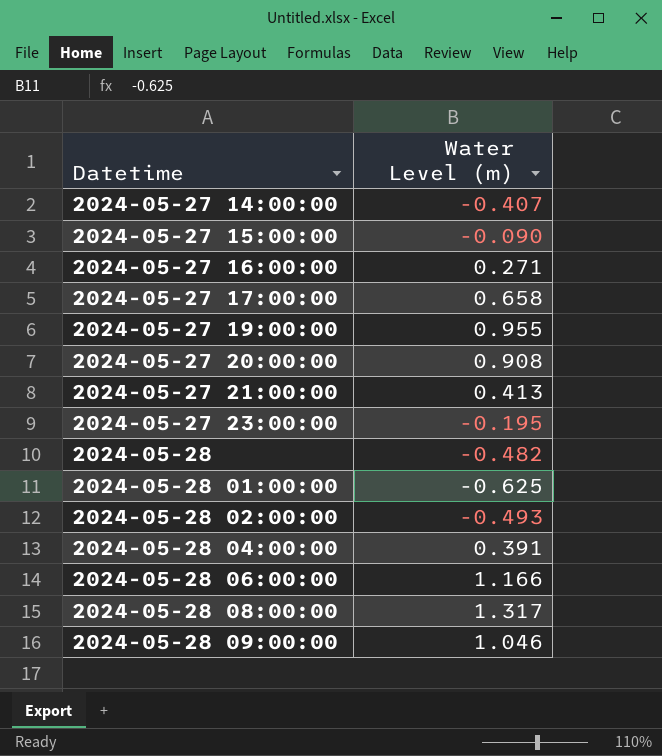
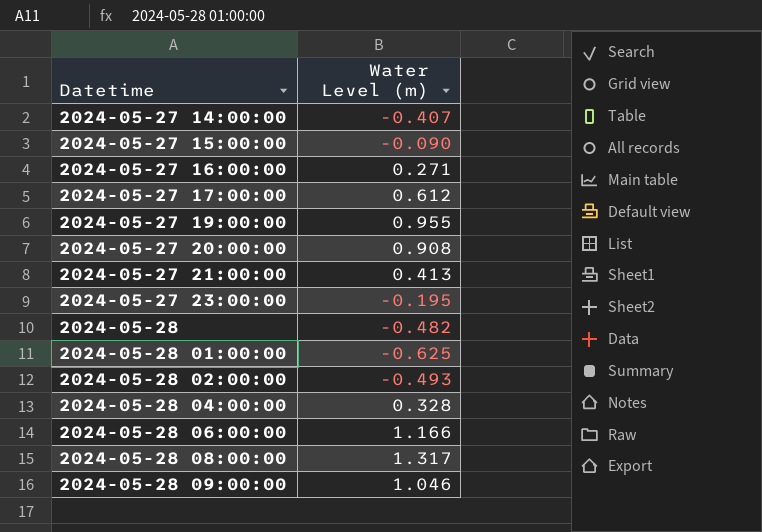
2024-05-27 17:00:00 | Water Level (m): 0.658 -> 0.612
2024-05-28 04:00:00 | Water Level (m): 0.391 -> 0.328

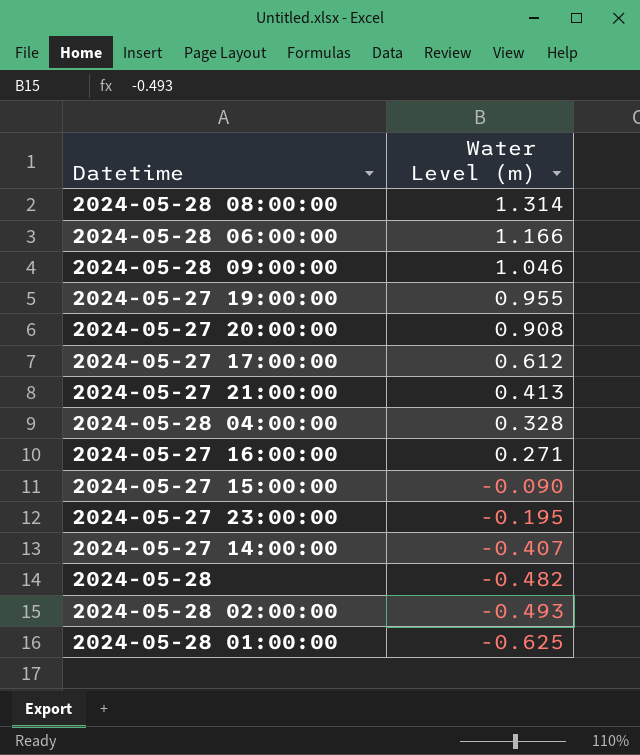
row order: Datetime ascending -> Water Level (m) descending
2024-05-28 08:00:00 | Water Level (m): 1.317 -> 1.314

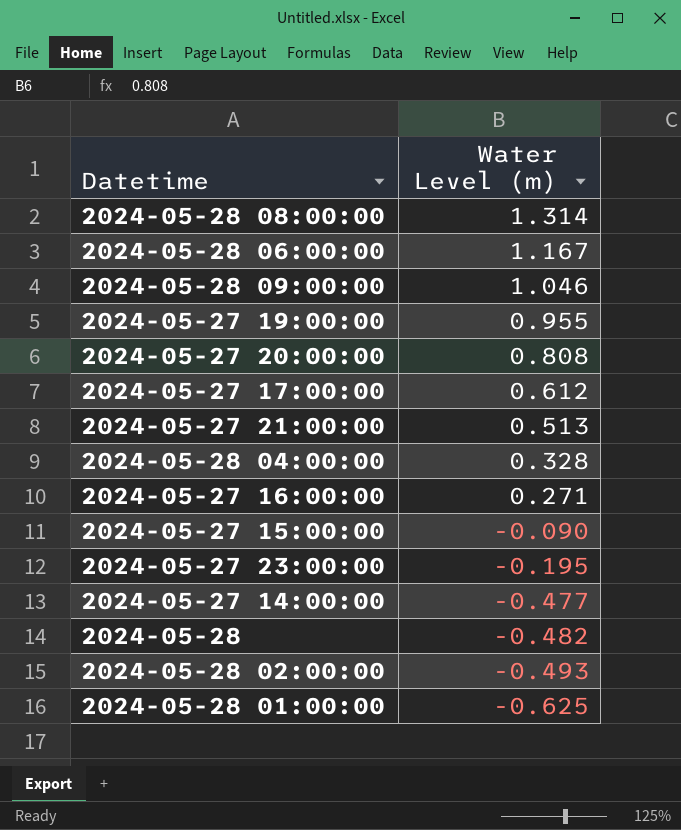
2024-05-28 06:00:00 | Water Level (m): 1.166 -> 1.167
2024-05-27 20:00:00 | Water Level (m): 0.908 -> 0.808
2024-05-27 21:00:00 | Water Level (m): 0.413 -> 0.513
2024-05-27 14:00:00 | Water Level (m): -0.407 -> -0.477

